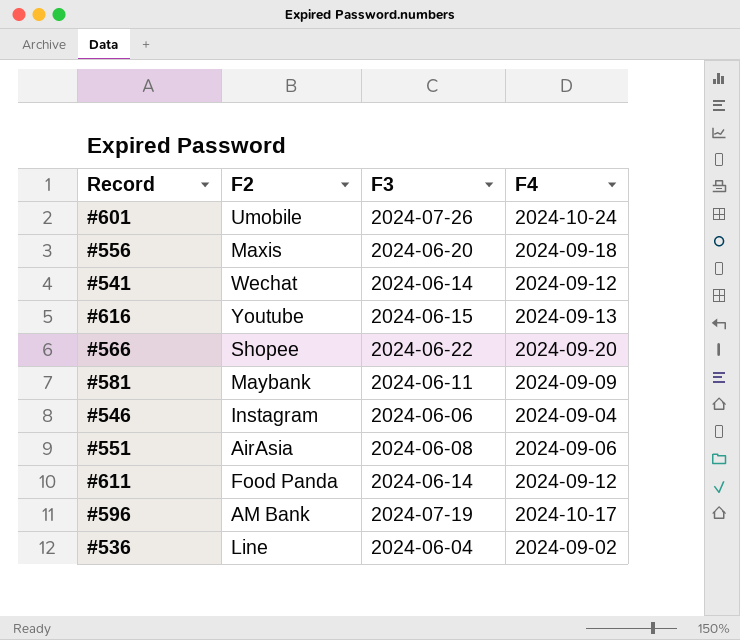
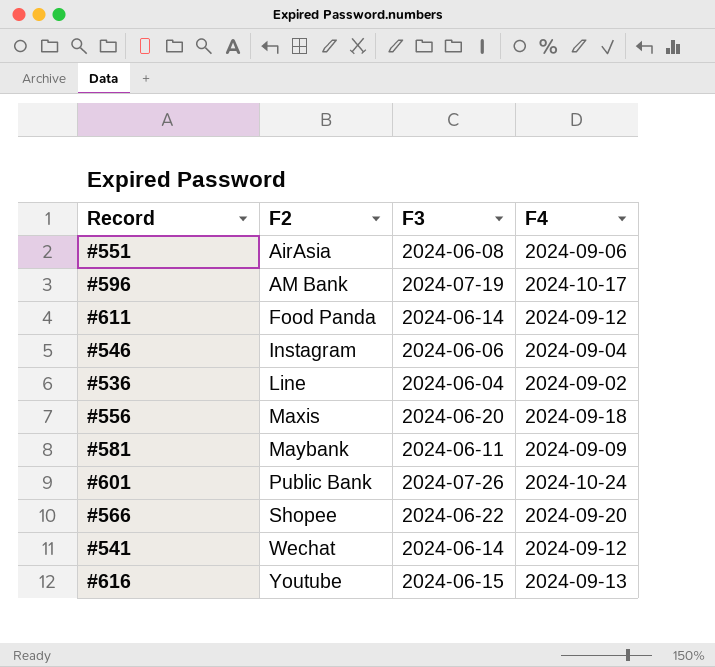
row order: none -> F2 ascending
#601 | F2: Umobile -> Public Bank

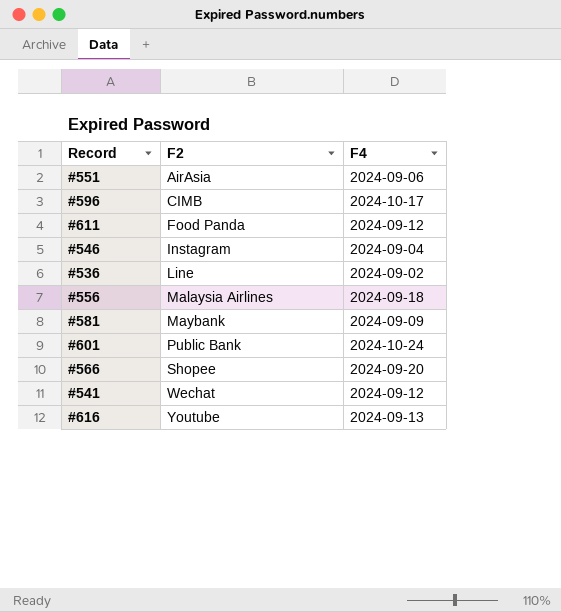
column F3 | position: 3 -> none
#596 | F2: AM Bank -> CIMB
#556 | F2: Maxis -> Malaysia Airlines

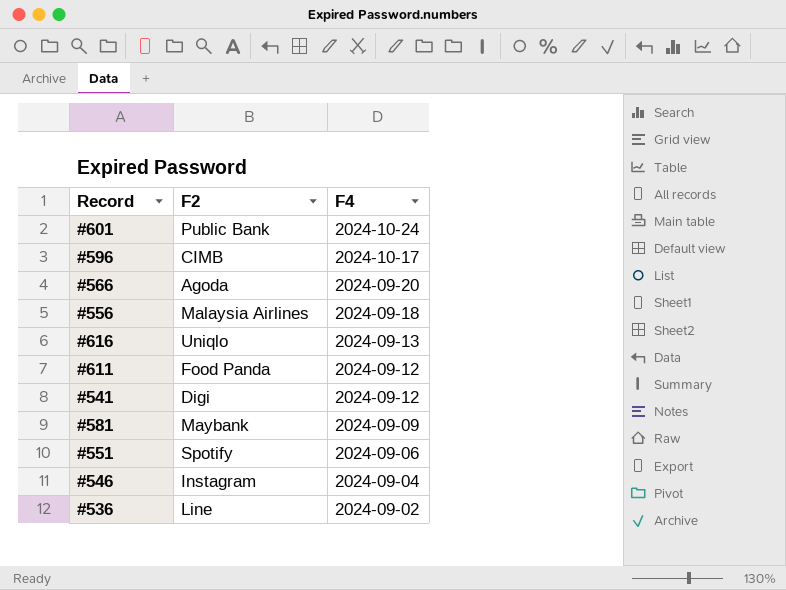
row order: F2 ascending -> F4 descending
#566 | F2: Shopee -> Agoda
#616 | F2: Youtube -> Uniqlo
#541 | F2: Wechat -> Digi
#551 | F2: AirAsia -> Spotify

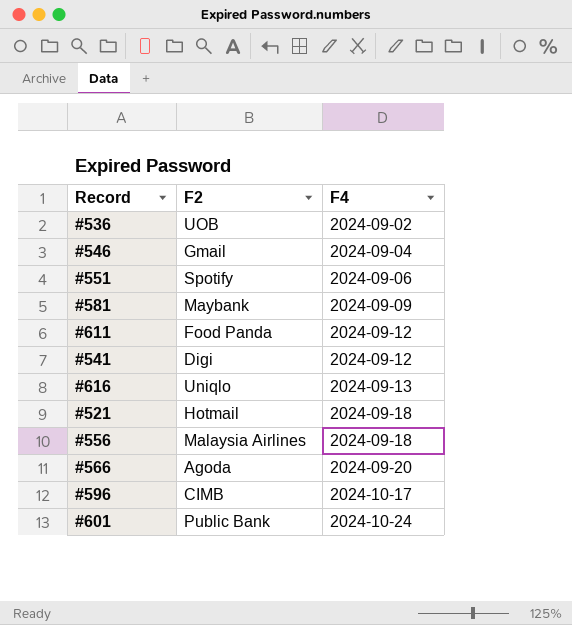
row order: F4 descending -> F4 ascending
#536 | F2: Line -> UOB
#546 | F2: Instagram -> Gmail
row #521: none -> Hotmail | 2024-09-18

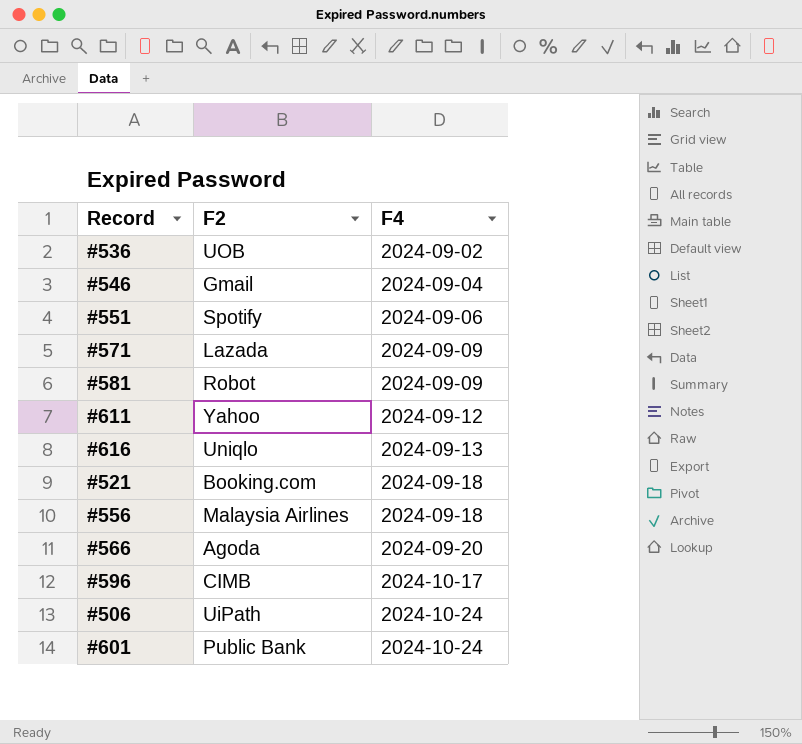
row #541: Digi | 2024-09-12 -> none
row #571: none -> Lazada | 2024-09-09
#581 | F2: Maybank -> Robot
#611 | F2: Food Panda -> Yahoo
#521 | F2: Hotmail -> Booking.com
row #506: none -> UiPath | 2024-10-24

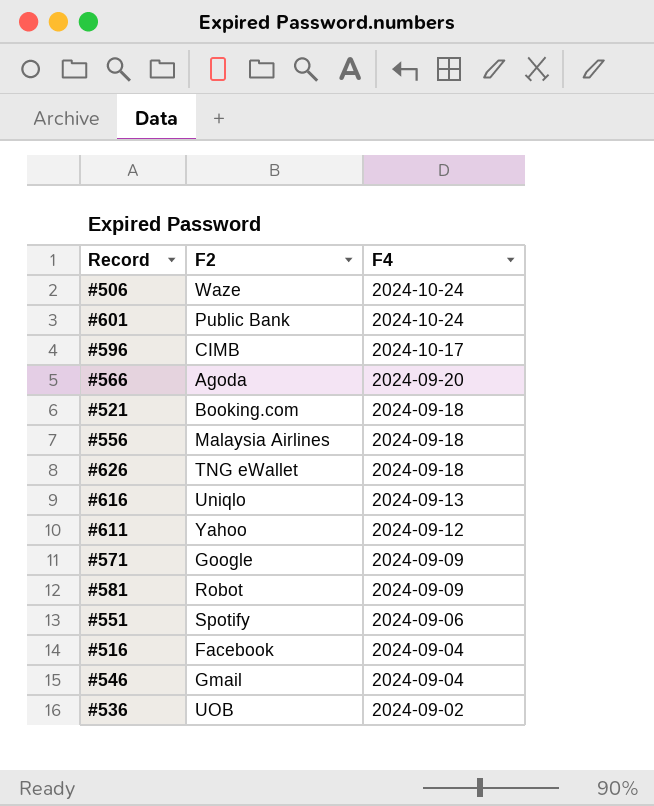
row order: F4 ascending -> F4 descending
#506 | F2: UiPath -> Waze
row #626: none -> TNG eWallet | 2024-09-18
#571 | F2: Lazada -> Google
row #516: none -> Facebook | 2024-09-04

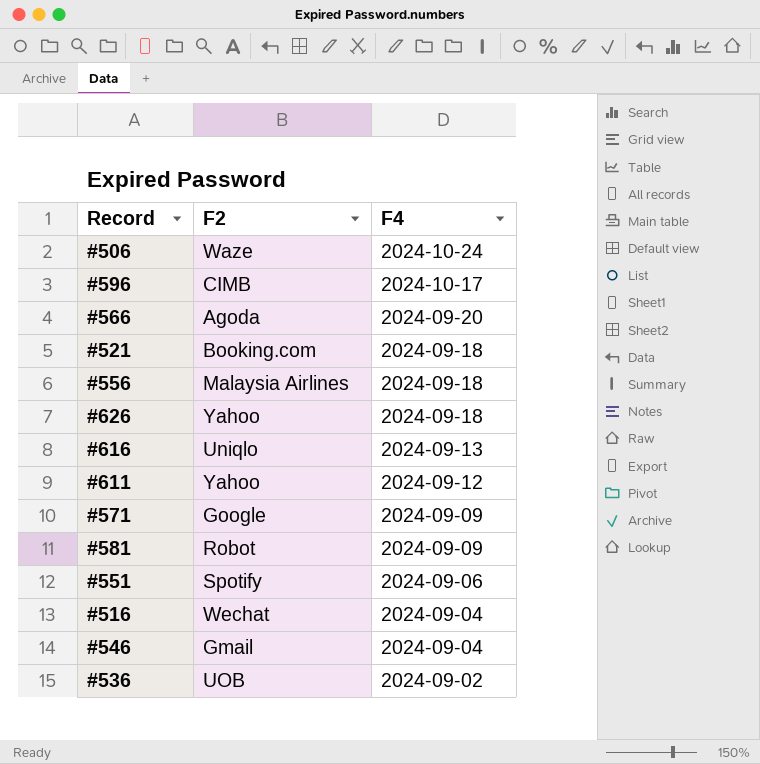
row #601: Public Bank | 2024-10-24 -> none
#626 | F2: TNG eWallet -> Yahoo
#516 | F2: Facebook -> Wechat

